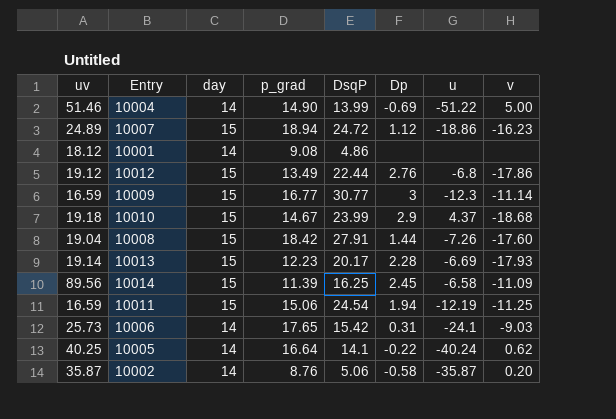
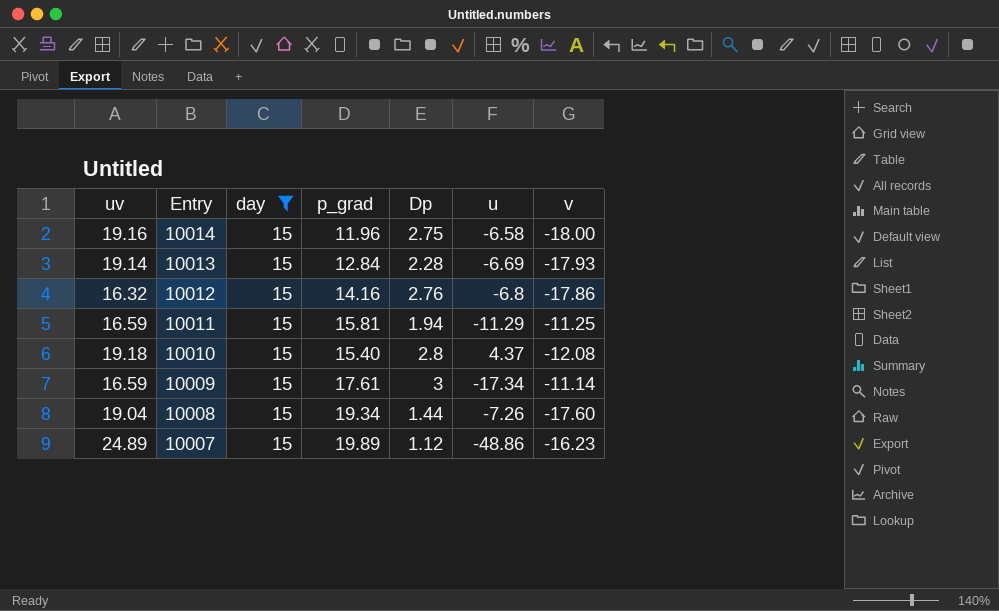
filter: none -> day = 15
row order: none -> Entry descending
column DsqP | position: 5 -> none
10014 | uv: 89.56 -> 19.16
10014 | p_grad: 11.39 -> 11.96
10014 | Dp: 2.45 -> 2.75
10014 | v: -11.09 -> -18.00
10013 | p_grad: 12.23 -> 12.84
10012 | uv: 19.12 -> 16.32
10012 | p_grad: 13.49 -> 14.16
10011 | p_grad: 15.06 -> 15.81
10011 | u: -12.19 -> -11.29
10010 | p_grad: 14.67 -> 15.40
10010 | Dp: 2.9 -> 2.8
10010 | v: -18.68 -> -12.08
10009 | p_grad: 16.77 -> 17.61
10009 | u: -12.3 -> -17.34
10008 | p_grad: 18.42 -> 19.34
10007 | p_grad: 18.94 -> 19.89
10007 | u: -18.86 -> -48.86

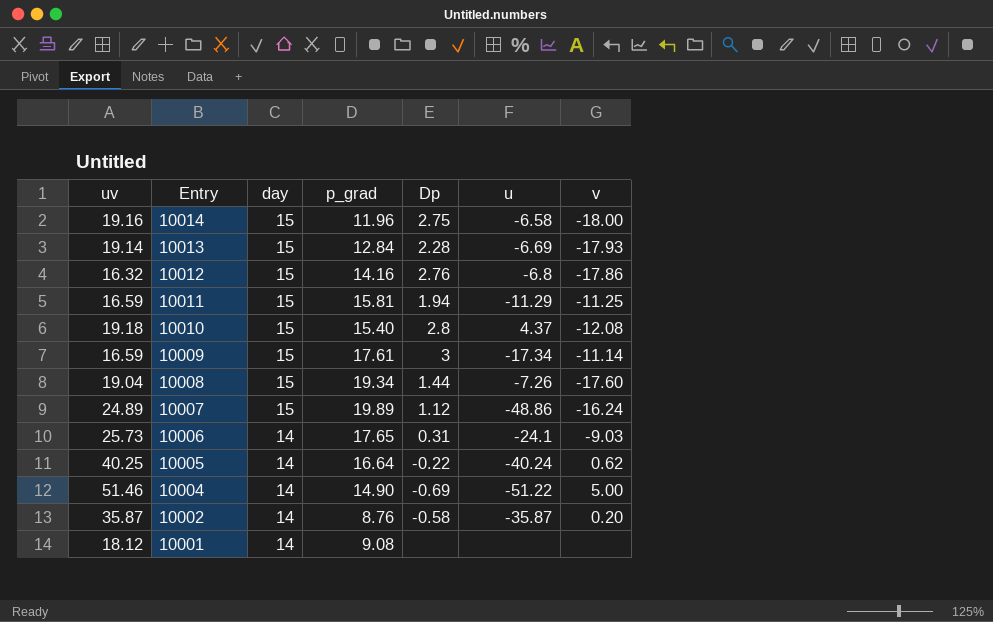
filter: day = 15 -> none
10007 | v: -16.23 -> -16.24

